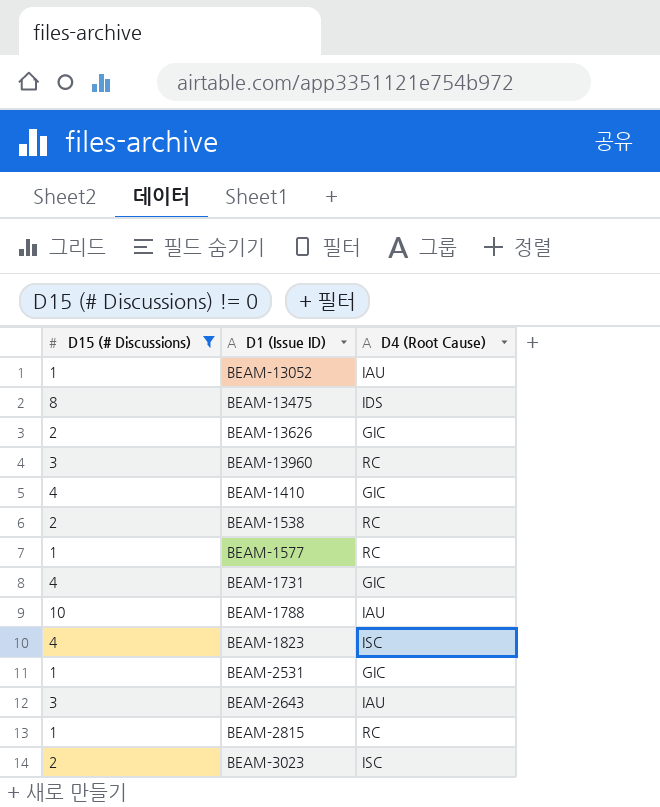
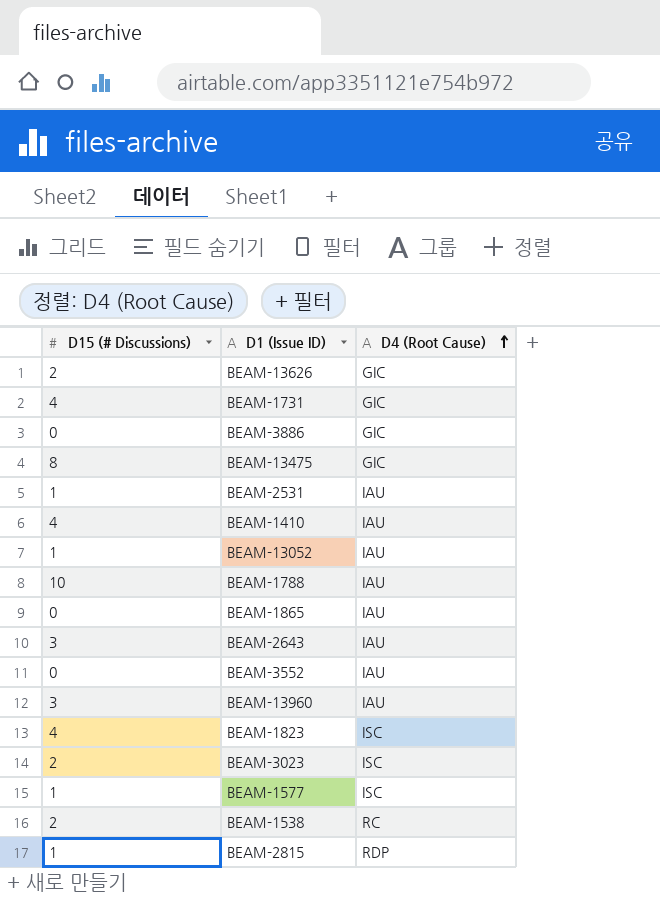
filter: D15 (# Discussions) != 0 -> none
row order: none -> D4 (Root Cause) ascending
BEAM-13475 | D4 (Root Cause): IDS -> GIC
BEAM-2531 | D4 (Root Cause): GIC -> IAU
BEAM-1410 | D4 (Root Cause): GIC -> IAU
BEAM-13960 | D4 (Root Cause): RC -> IAU
BEAM-1577 | D4 (Root Cause): RC -> ISC
BEAM-2815 | D4 (Root Cause): RC -> RDP

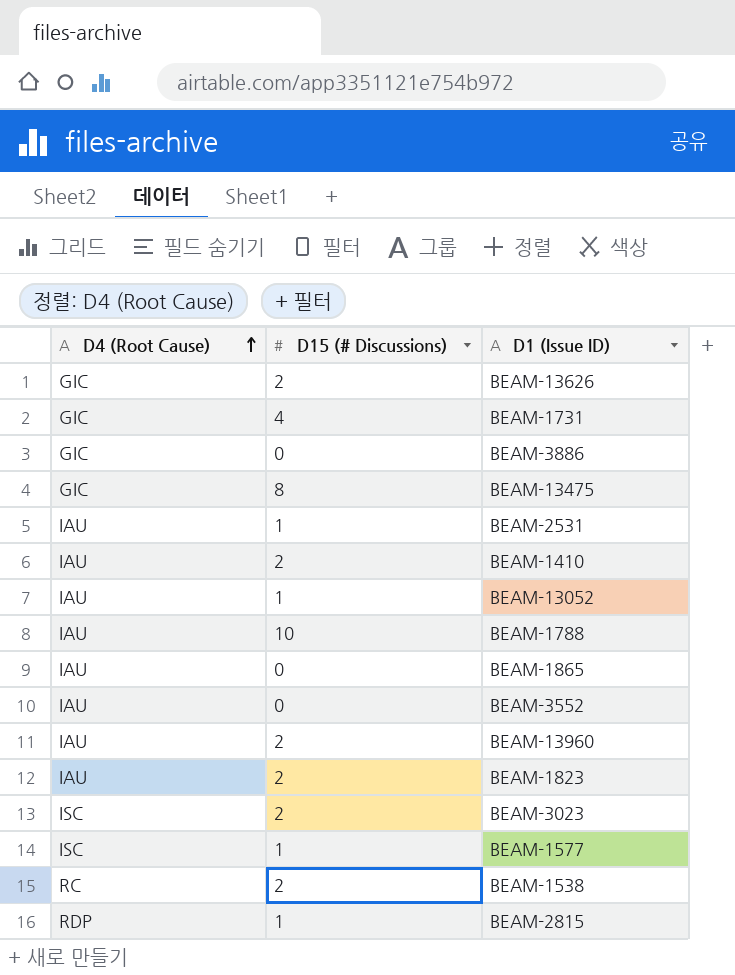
column D4 (Root Cause) | position: 3 -> 1
row BEAM-2643: 3 | IAU -> none
BEAM-1410 | D15 (# Discussions): 4 -> 2
BEAM-13960 | D15 (# Discussions): 3 -> 2
BEAM-1823 | D4 (Root Cause): ISC -> IAU
BEAM-1823 | D15 (# Discussions): 4 -> 2

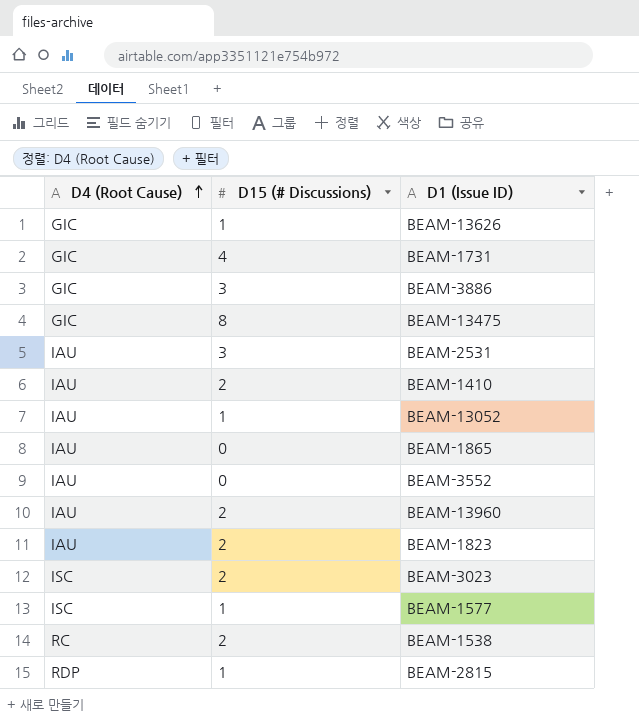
row BEAM-1788: IAU | 10 -> none
BEAM-13626 | D15 (# Discussions): 2 -> 1
BEAM-3886 | D15 (# Discussions): 0 -> 3
BEAM-2531 | D15 (# Discussions): 1 -> 3

